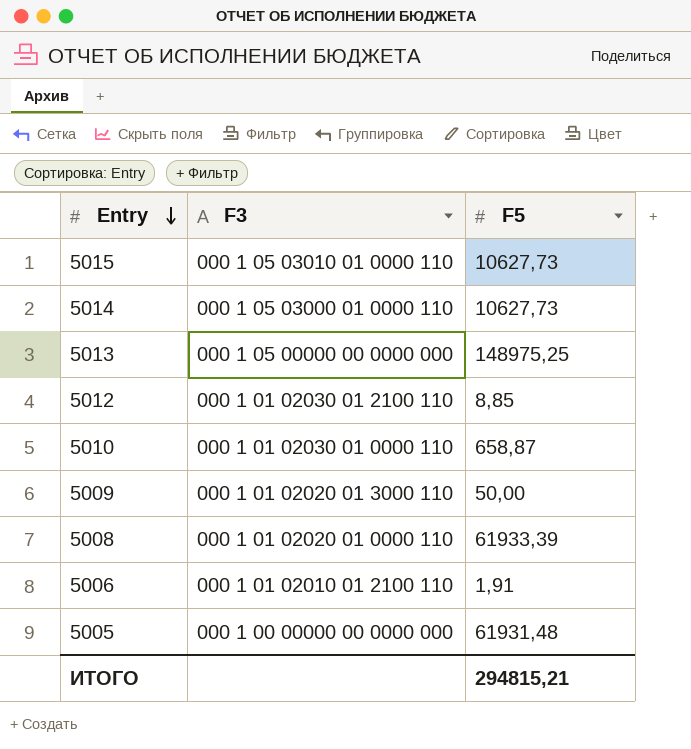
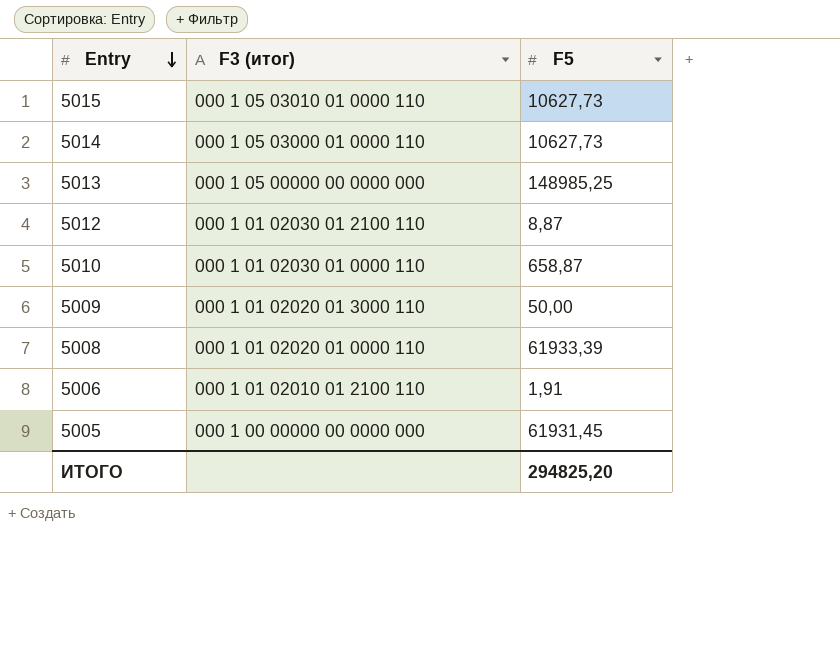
column name: F3 -> F3 (итог)
5013 | F5: 148975,25 -> 148985,25
5012 | F5: 8,85 -> 8,87
5005 | F5: 61931,48 -> 61931,45
ИТОГО | F5: 294815,21 -> 294825,20

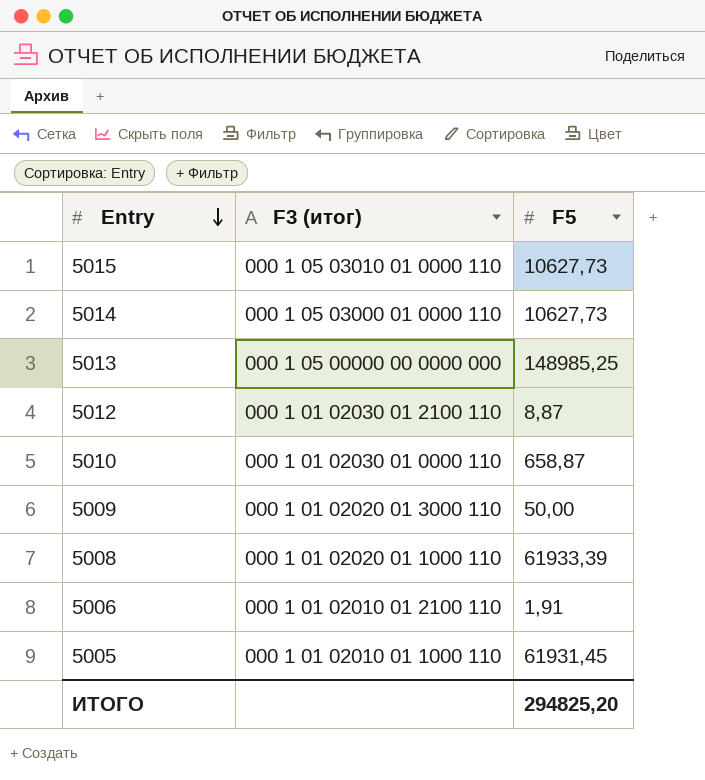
5008 | F3 (итог): 000 1 01 02020 01 0000 110 -> 000 1 01 02020 01 1000 110
5005 | F3 (итог): 000 1 00 00000 00 0000 000 -> 000 1 01 02010 01 1000 110

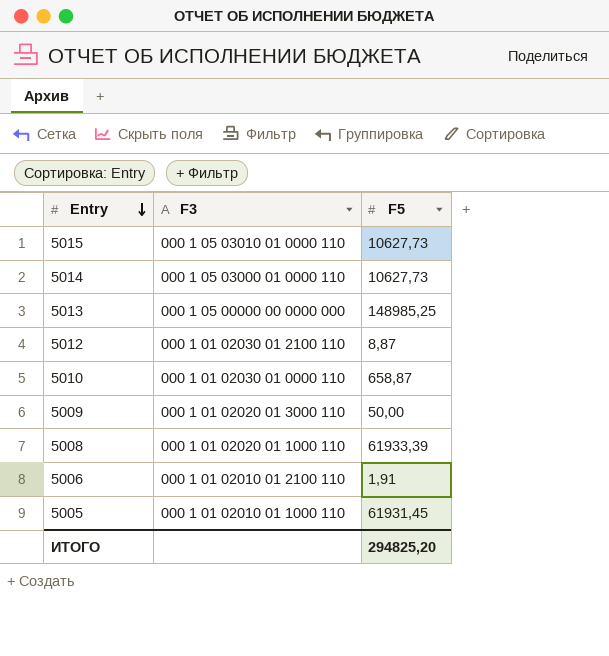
column name: F3 (итог) -> F3

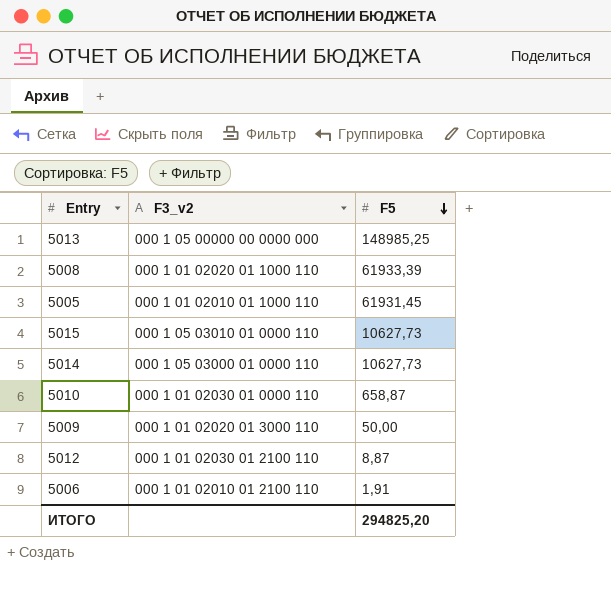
row order: Entry descending -> F5 descending
column name: F3 -> F3_v2

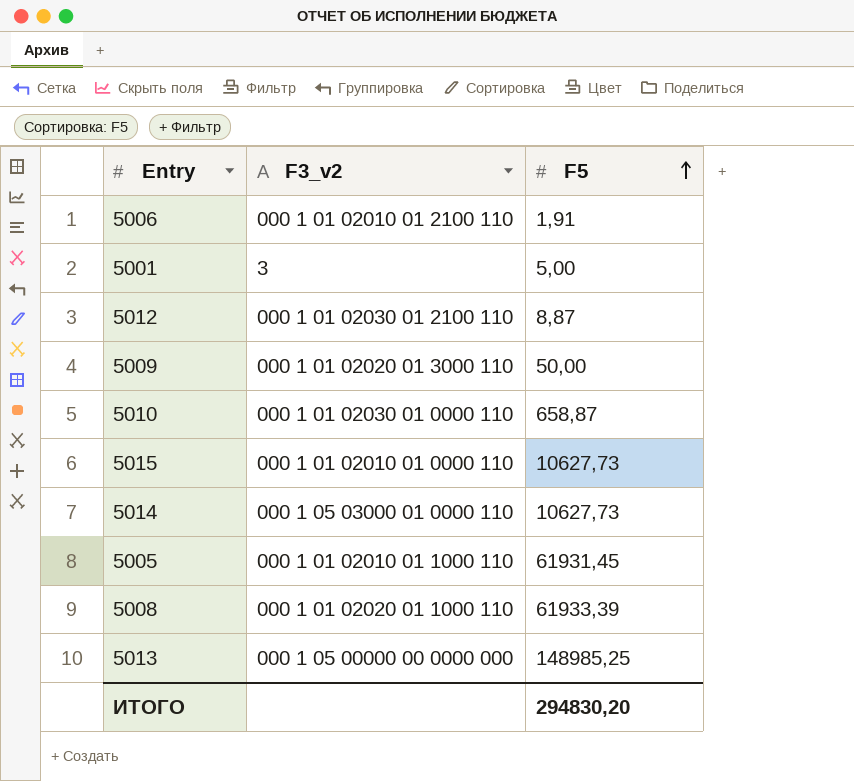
row order: F5 descending -> F5 ascending
row 5001: none -> 3 | 5,00
5015 | F3_v2: 000 1 05 03010 01 0000 110 -> 000 1 01 02010 01 0000 110
ИТОГО | F5: 294825,20 -> 294830,20

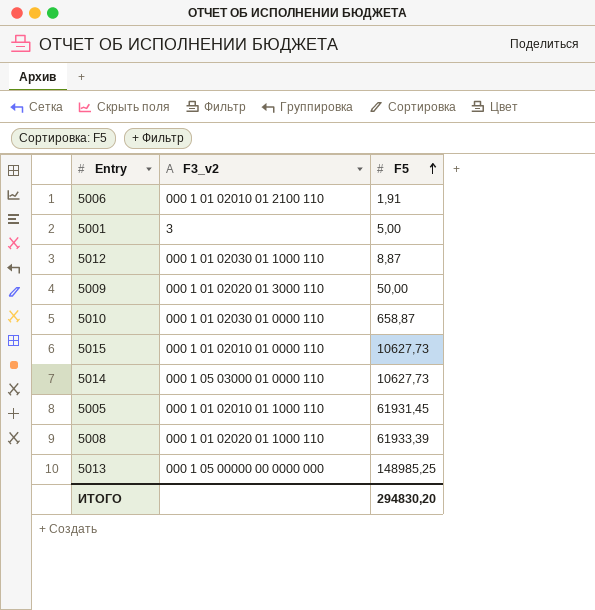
5012 | F3_v2: 000 1 01 02030 01 2100 110 -> 000 1 01 02030 01 1000 110

